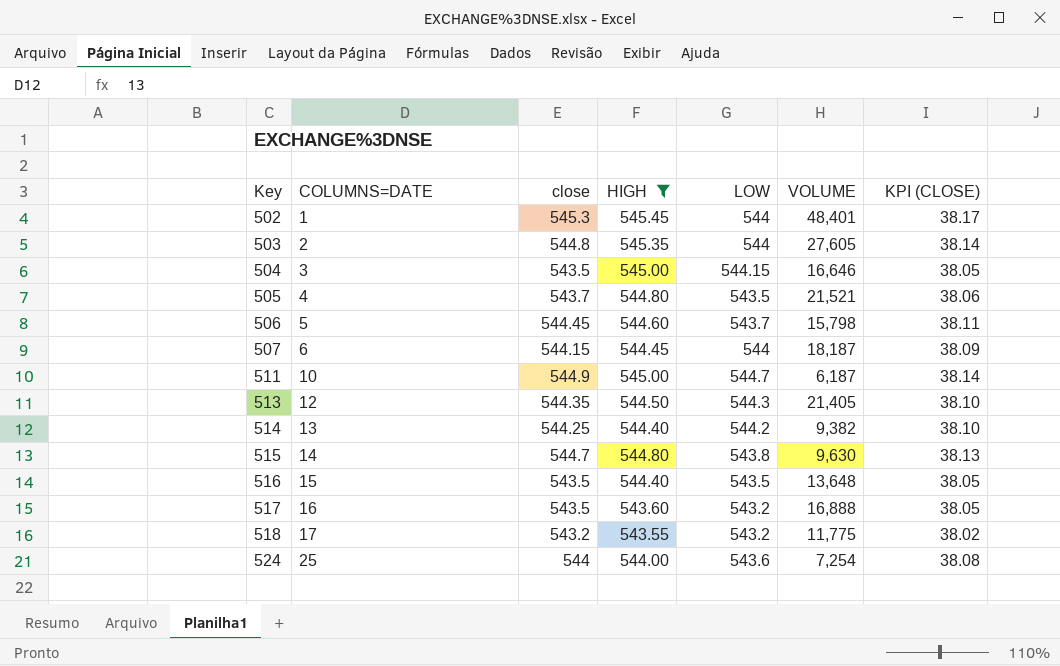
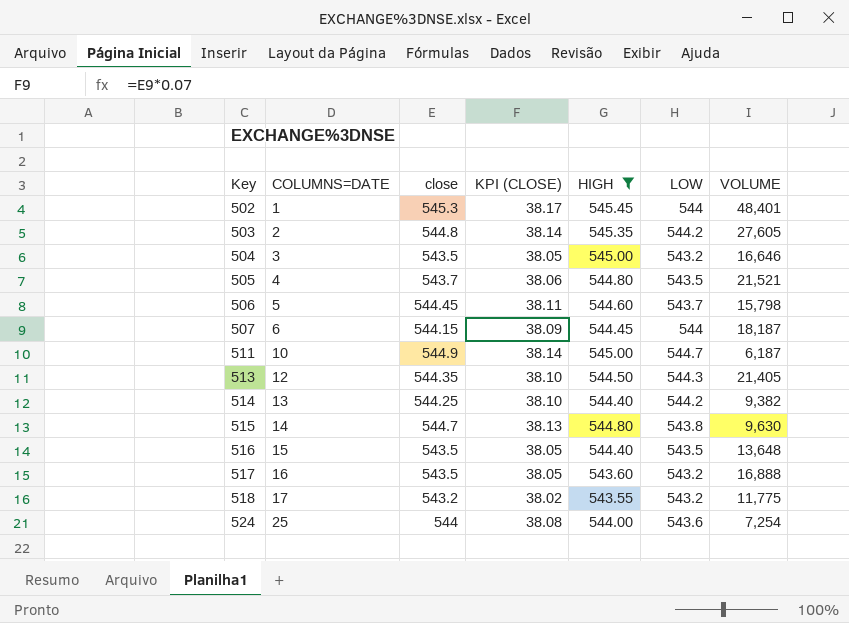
column KPI (CLOSE) | position: 7 -> 4
503 | LOW: 544 -> 544.2
504 | LOW: 544.15 -> 543.2

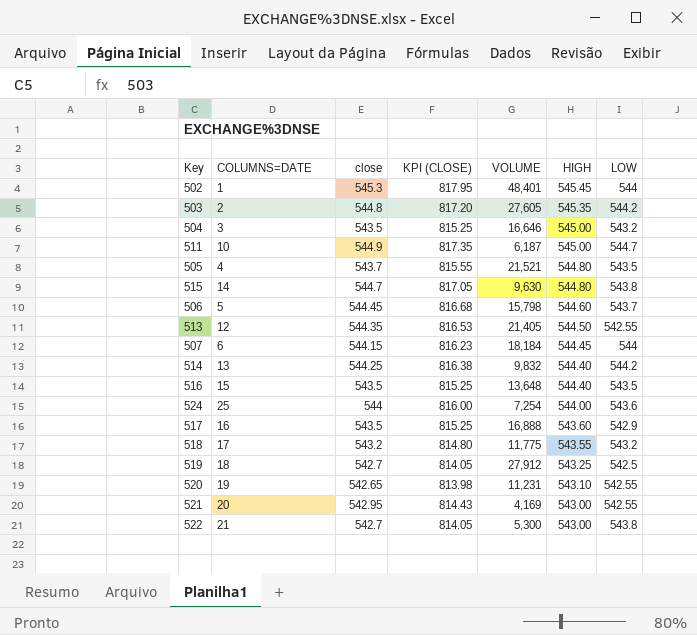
filter: HIGH >= 543.55 -> none
row order: Key ascending -> HIGH descending
column KPI (CLOSE) | formula: [close] * 0.07 -> [close] * 1.5
column VOLUME | position: 7 -> 5
513 | LOW: 544.3 -> 542.55
507 | VOLUME: 18,187 -> 18,184
514 | VOLUME: 9,382 -> 9,832
517 | LOW: 543.2 -> 542.9

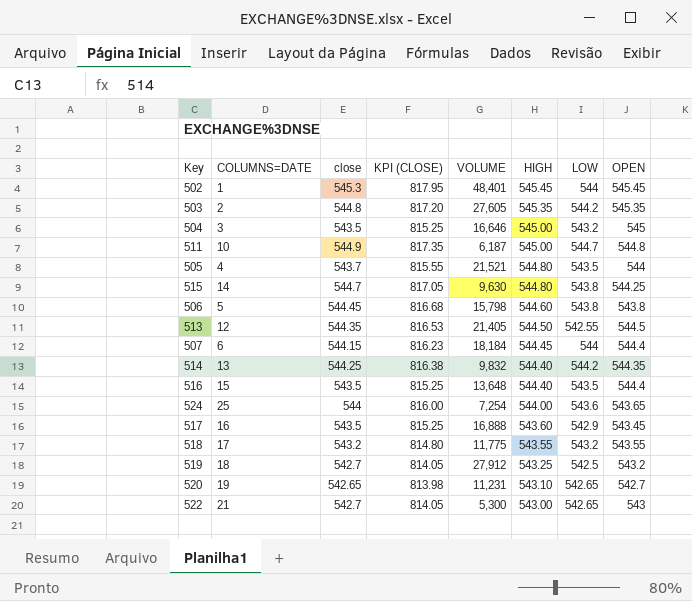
column OPEN | position: none -> 8
row 521: 20 | 542.95 | 814.43 | 4,169 | 543.00 | 542.55 -> none
506 | LOW: 543.7 -> 543.8
520 | LOW: 542.55 -> 542.65
522 | LOW: 543.8 -> 542.65

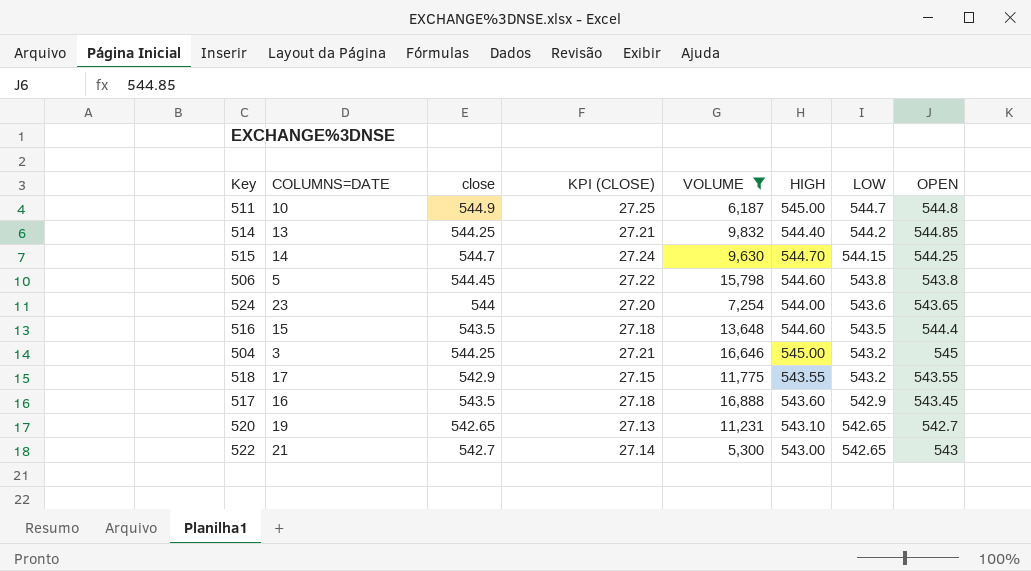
filter: none -> VOLUME <= 16,888
row order: HIGH descending -> LOW descending
column KPI (CLOSE) | formula: [close] * 1.5 -> [close] * 0.05
514 | OPEN: 544.35 -> 544.85
515 | HIGH: 544.80 -> 544.70
515 | LOW: 543.8 -> 544.15
524 | COLUMNS=DATE: 25 -> 23
516 | HIGH: 544.40 -> 544.60
504 | close: 543.5 -> 544.25
518 | close: 543.2 -> 542.9

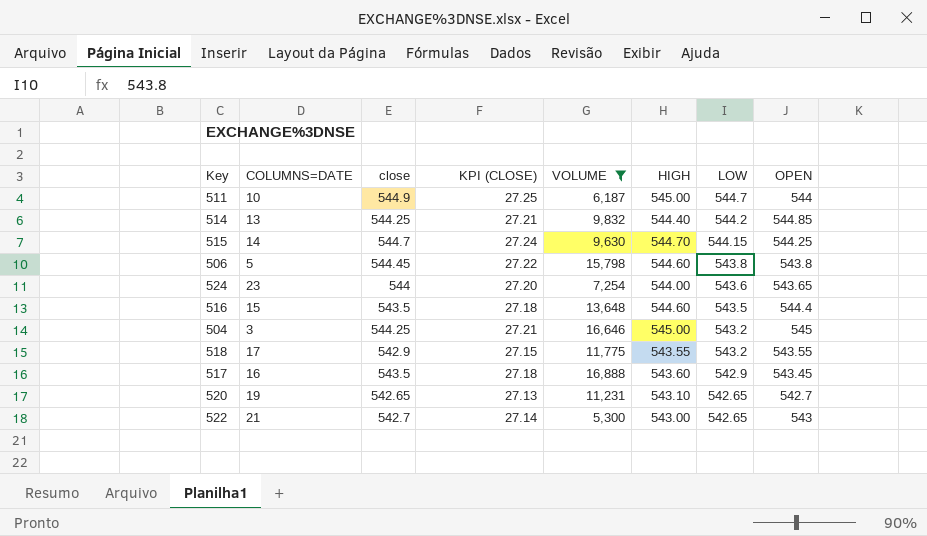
511 | OPEN: 544.8 -> 544

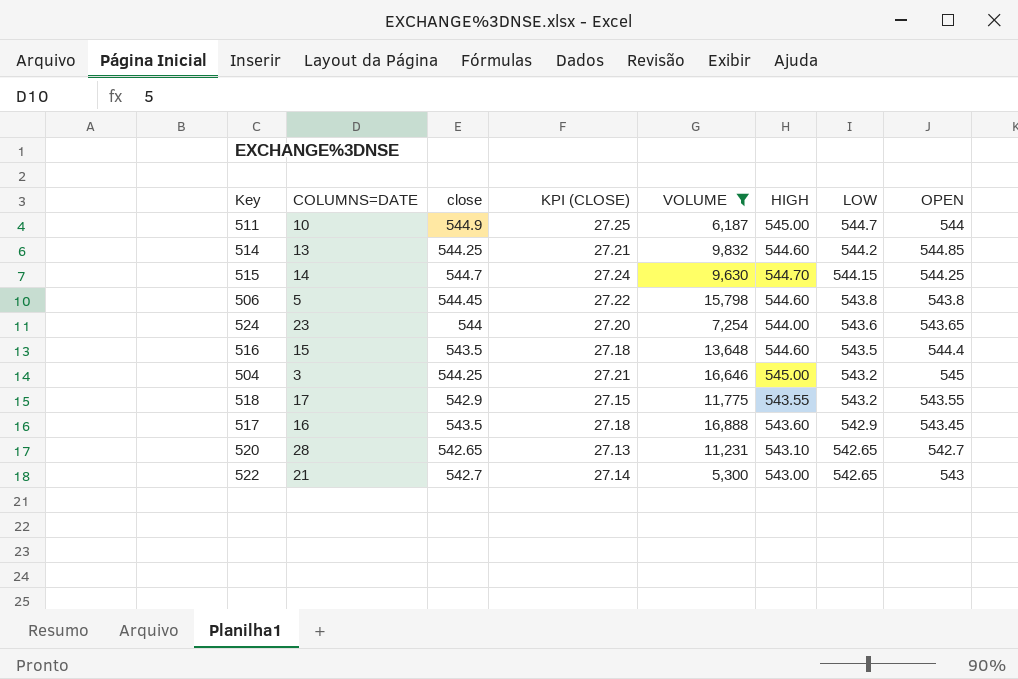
514 | HIGH: 544.40 -> 544.60
520 | COLUMNS=DATE: 19 -> 28

